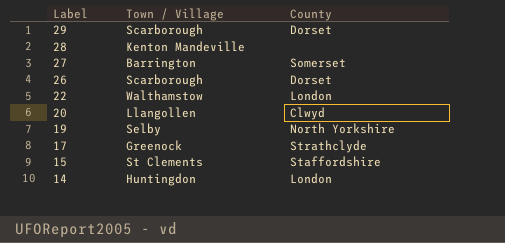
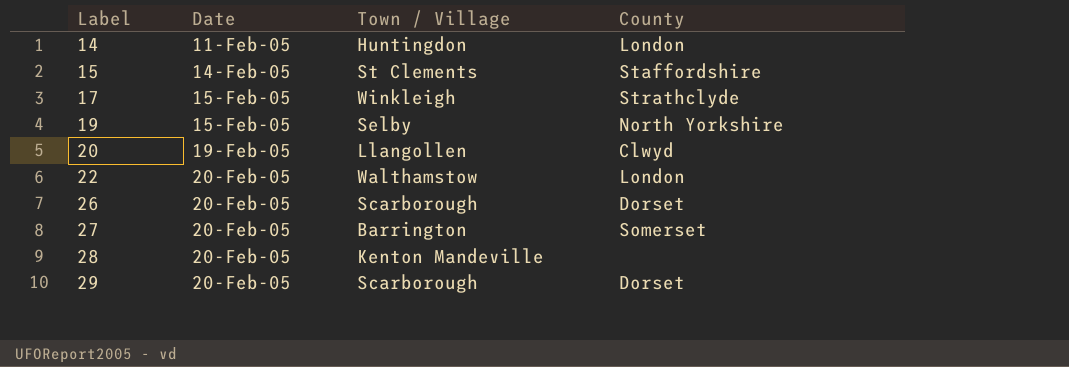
row order: Label descending -> Label ascending
column Date | position: none -> 2
17 | Town / Village: Greenock -> Winkleigh

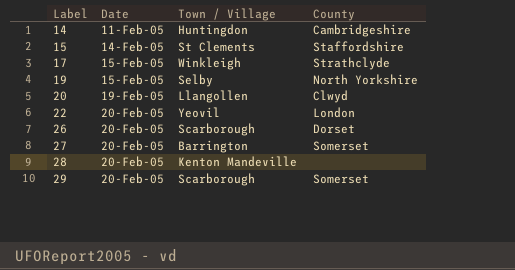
14 | County: London -> Cambridgeshire
22 | Town / Village: Walthamstow -> Yeovil
29 | County: Dorset -> Somerset

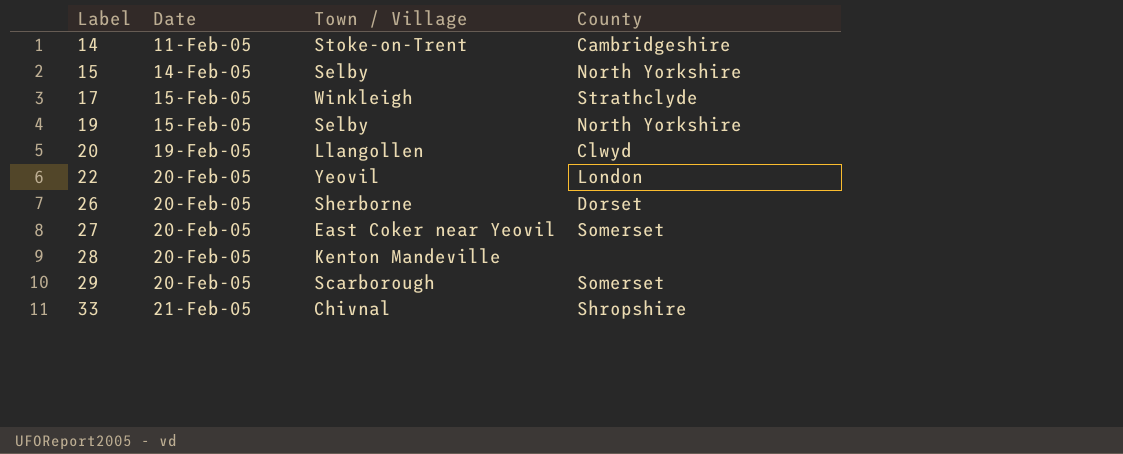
14 | Town / Village: Huntingdon -> Stoke-on-Trent
15 | Town / Village: St Clements -> Selby
15 | County: Staffordshire -> North Yorkshire
26 | Town / Village: Scarborough -> Sherborne
27 | Town / Village: Barrington -> East Coker near Yeovil
row 33: none -> 21-Feb-05 | Chivnal | Shropshire

